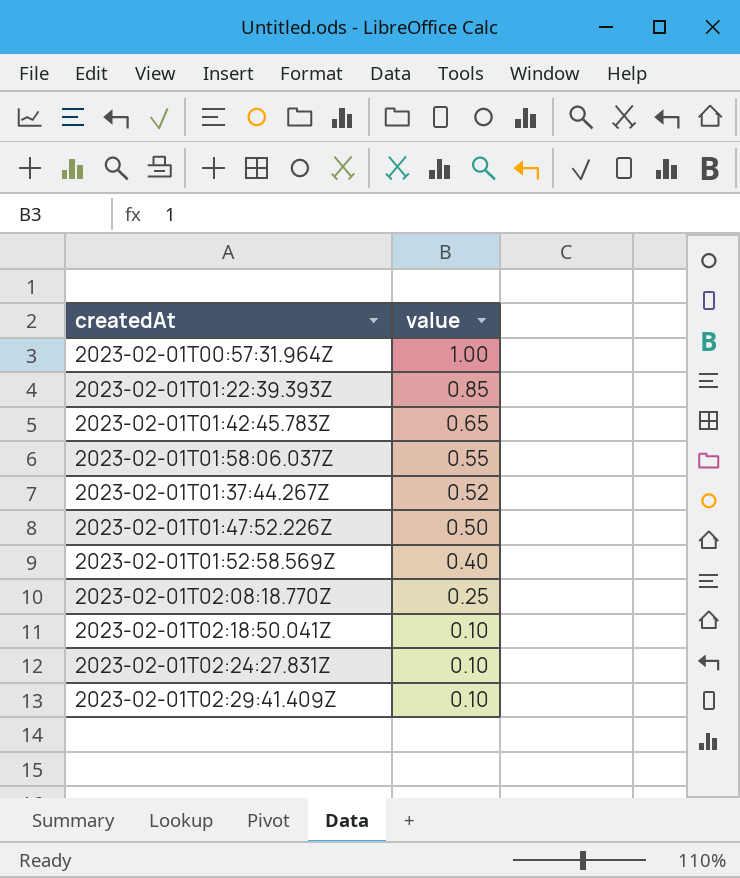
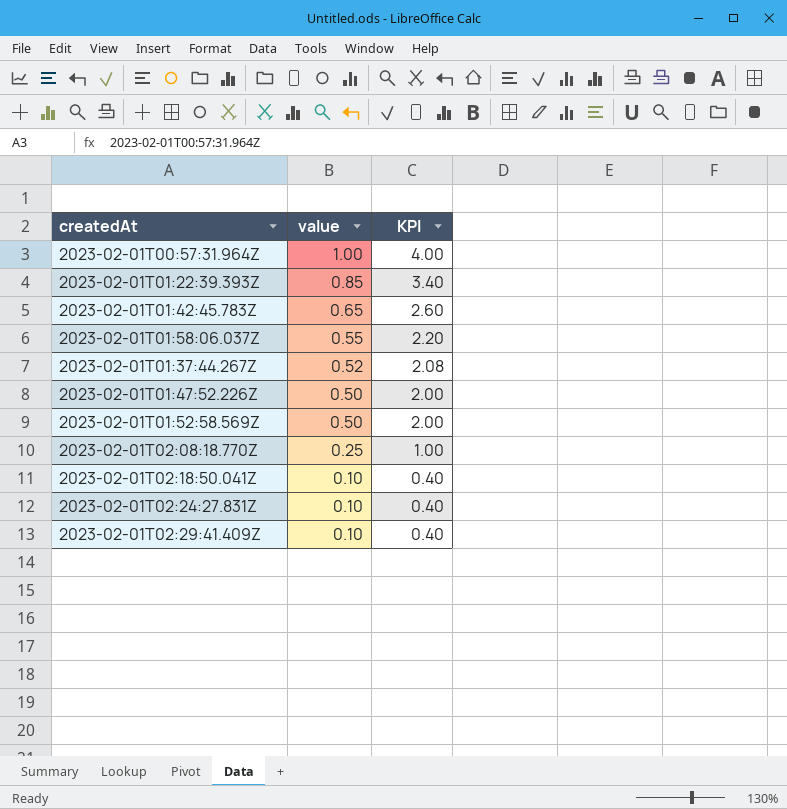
column KPI | formula: none -> [value] * 4
2023-02-01T01:52:58.569Z | value: 0.40 -> 0.50

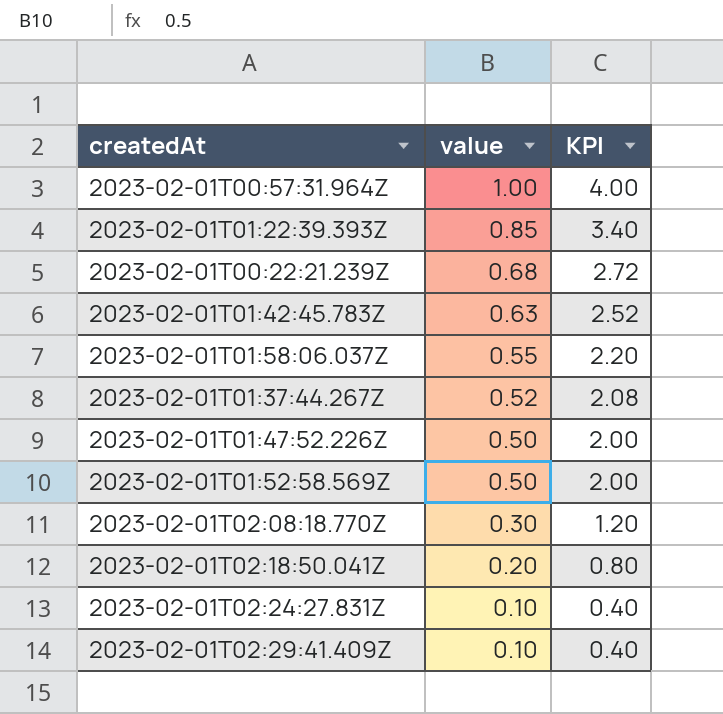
row 2023-02-01T00:22:21.239Z: none -> 0.68 | 2.72
2023-02-01T01:42:45.783Z | value: 0.65 -> 0.63
2023-02-01T01:42:45.783Z | KPI: 2.60 -> 2.52
2023-02-01T02:08:18.770Z | value: 0.25 -> 0.30
2023-02-01T02:08:18.770Z | KPI: 1.00 -> 1.20
2023-02-01T02:18:50.041Z | value: 0.10 -> 0.20
2023-02-01T02:18:50.041Z | KPI: 0.40 -> 0.80

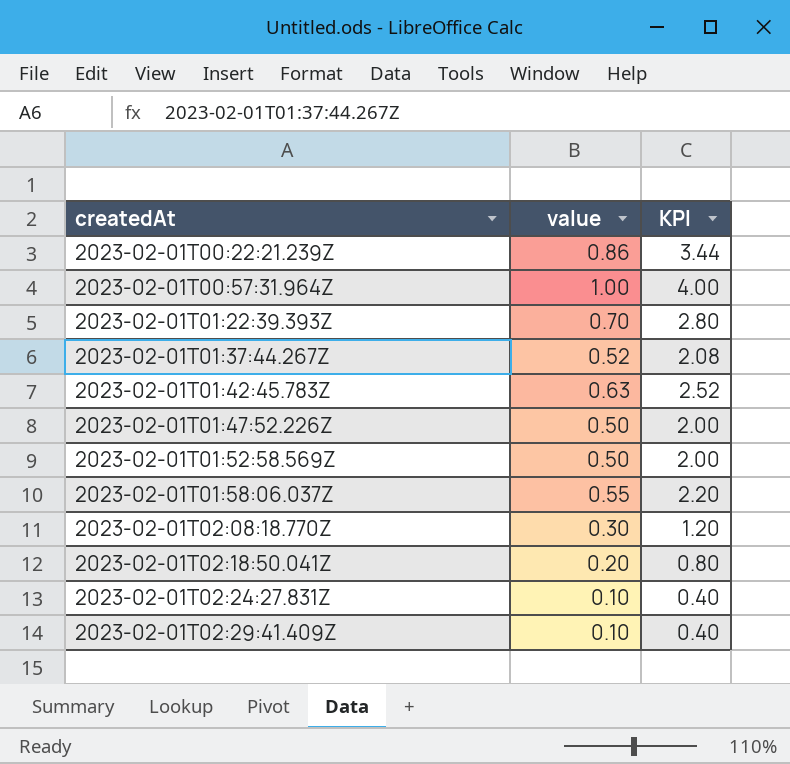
row order: value descending -> createdAt ascending
2023-02-01T00:22:21.239Z | value: 0.68 -> 0.86
2023-02-01T00:22:21.239Z | KPI: 2.72 -> 3.44
2023-02-01T01:22:39.393Z | value: 0.85 -> 0.70
2023-02-01T01:22:39.393Z | KPI: 3.40 -> 2.80

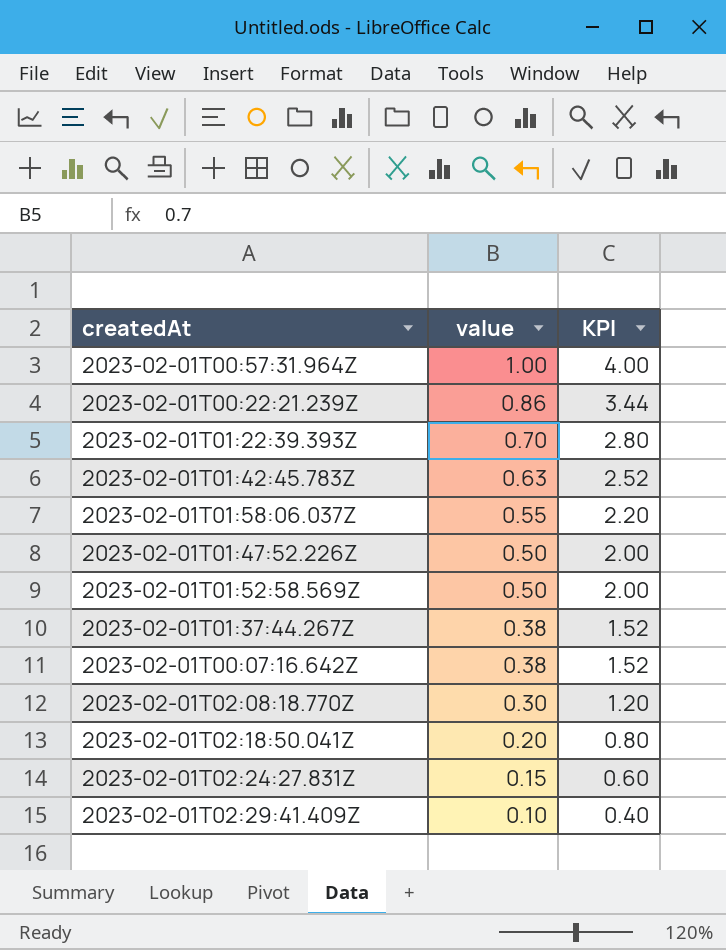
row order: createdAt ascending -> value descending
2023-02-01T01:37:44.267Z | value: 0.52 -> 0.38
2023-02-01T01:37:44.267Z | KPI: 2.08 -> 1.52
row 2023-02-01T00:07:16.642Z: none -> 0.38 | 1.52
2023-02-01T02:24:27.831Z | value: 0.10 -> 0.15
2023-02-01T02:24:27.831Z | KPI: 0.40 -> 0.60

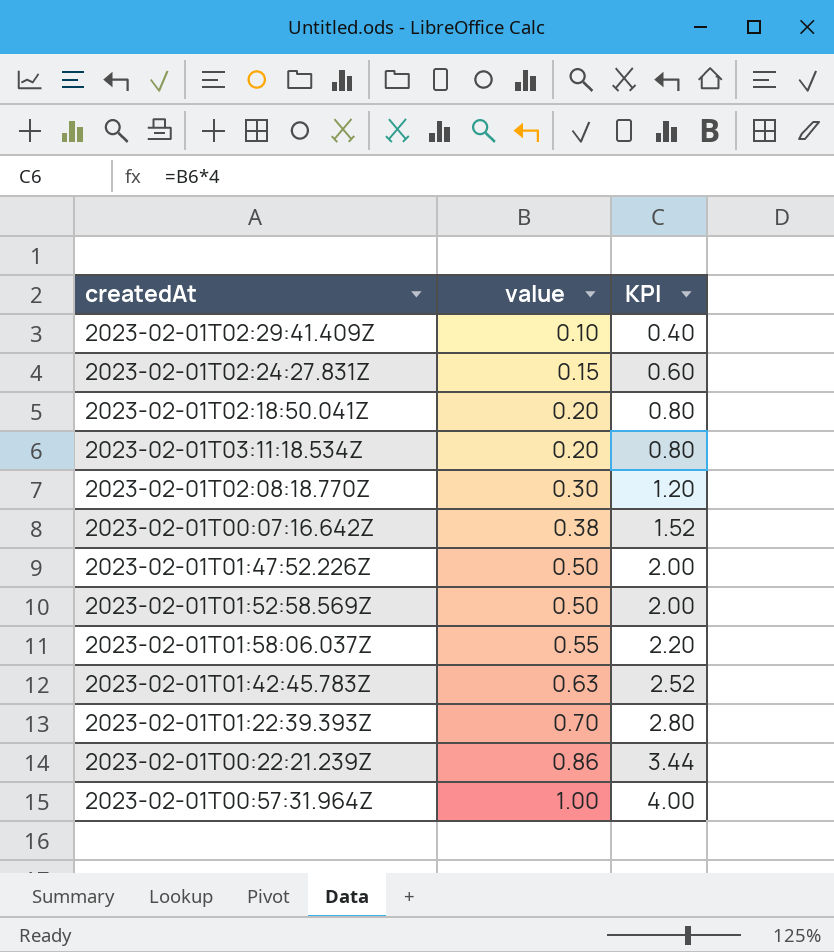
row order: value descending -> value ascending
row 2023-02-01T01:37:44.267Z: 0.38 | 1.52 -> none
row 2023-02-01T03:11:18.534Z: none -> 0.20 | 0.80

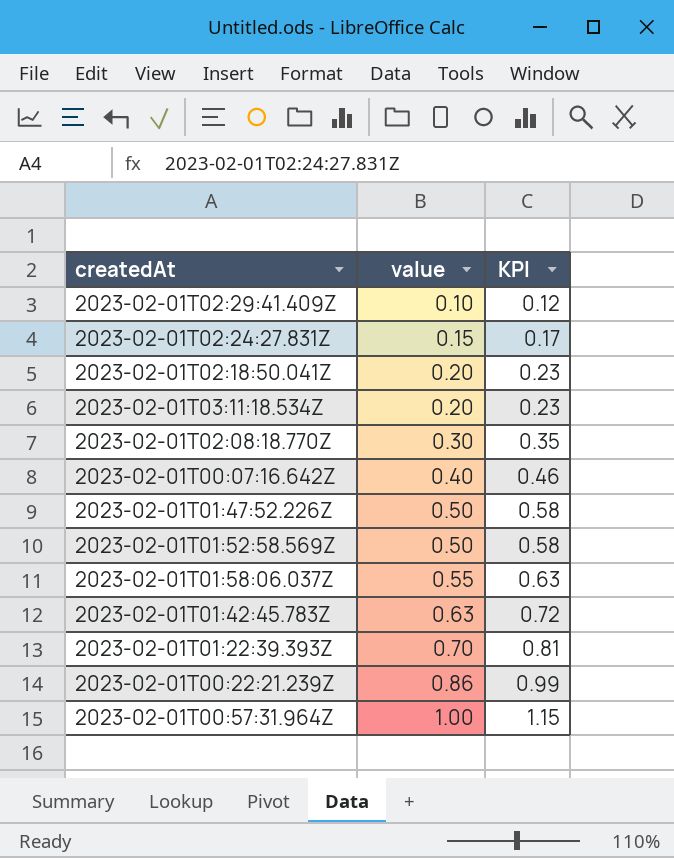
column KPI | formula: [value] * 4 -> [value] * 1.15
2023-02-01T00:07:16.642Z | value: 0.38 -> 0.40

